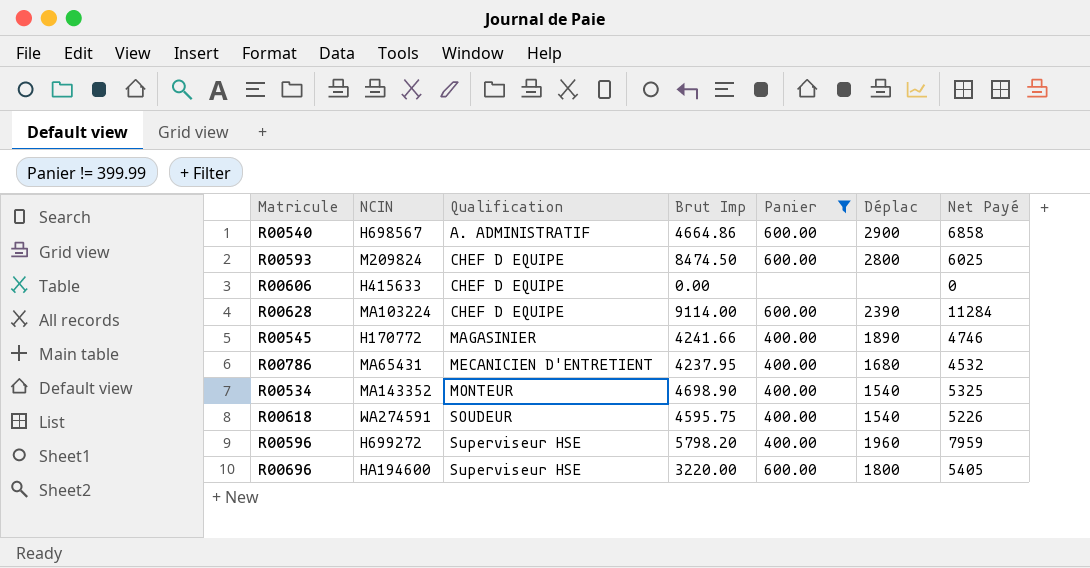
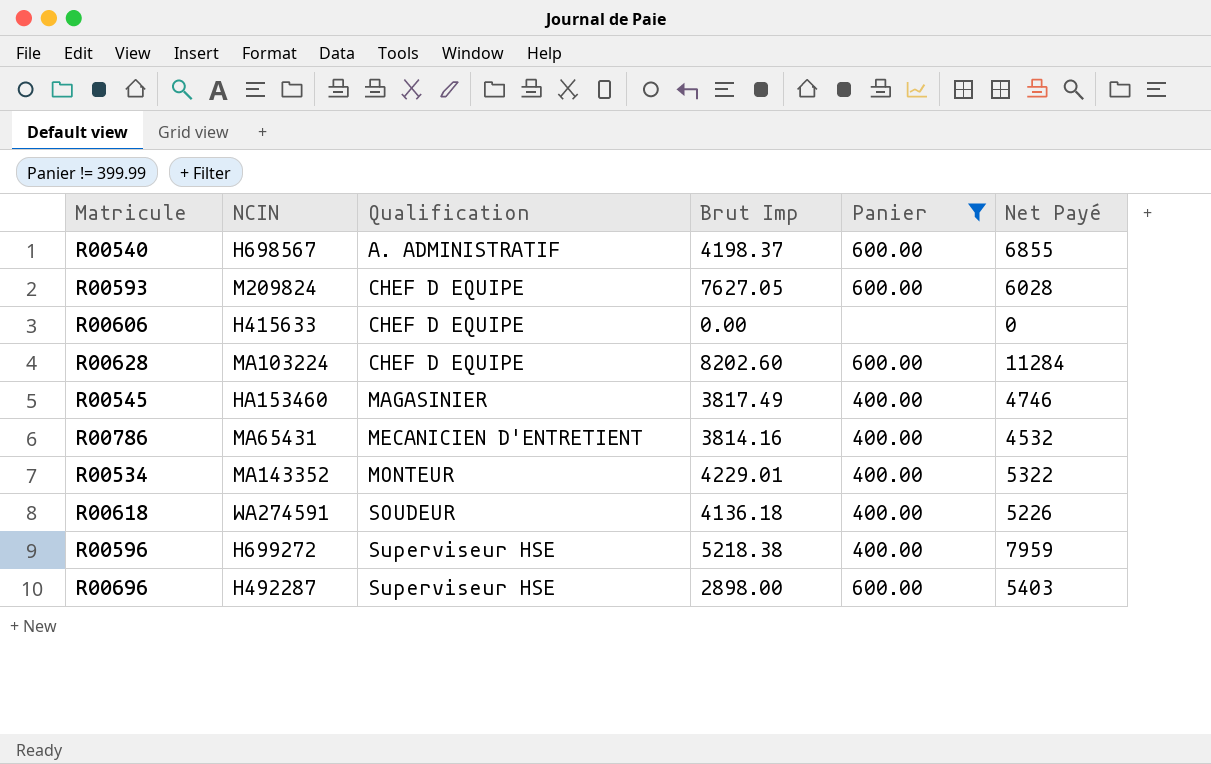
column Déplac | position: 6 -> none
R00540 | Brut Imp: 4664.86 -> 4198.37
R00540 | Net Payé: 6858 -> 6855
R00593 | Brut Imp: 8474.50 -> 7627.05
R00593 | Net Payé: 6025 -> 6028
R00628 | Brut Imp: 9114.00 -> 8202.60
R00545 | NCIN: H170772 -> HA153460
R00545 | Brut Imp: 4241.66 -> 3817.49
R00786 | Brut Imp: 4237.95 -> 3814.16
R00534 | Brut Imp: 4698.90 -> 4229.01
R00534 | Net Payé: 5325 -> 5322
R00618 | Brut Imp: 4595.75 -> 4136.18
R00596 | Brut Imp: 5798.20 -> 5218.38
R00696 | NCIN: HA194600 -> H492287
R00696 | Brut Imp: 3220.00 -> 2898.00
R00696 | Net Payé: 5405 -> 5403

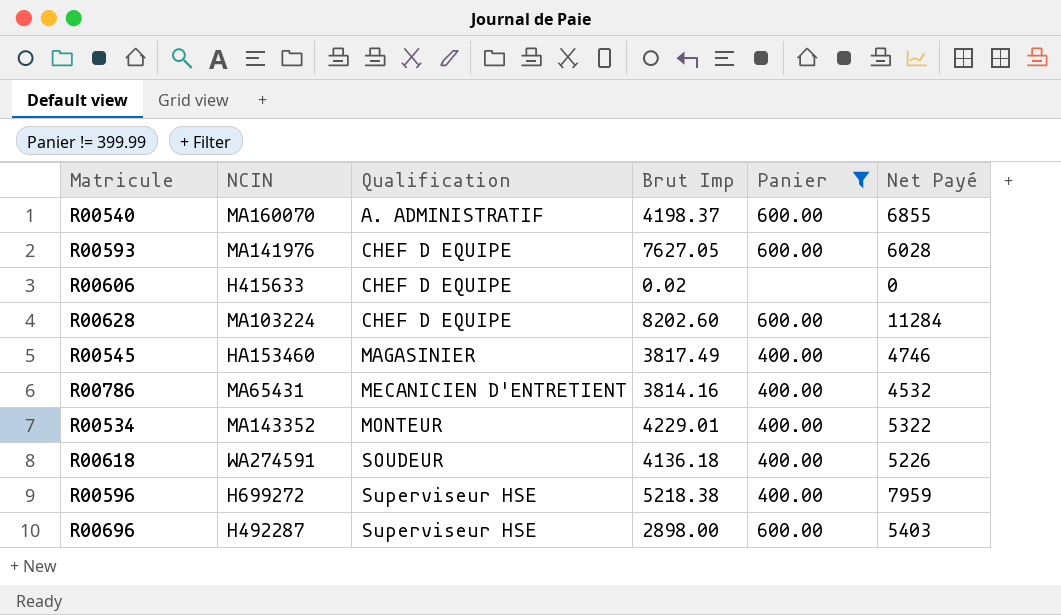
R00540 | NCIN: H698567 -> MA160070
R00593 | NCIN: M209824 -> MA141976
R00606 | Brut Imp: 0.00 -> 0.02

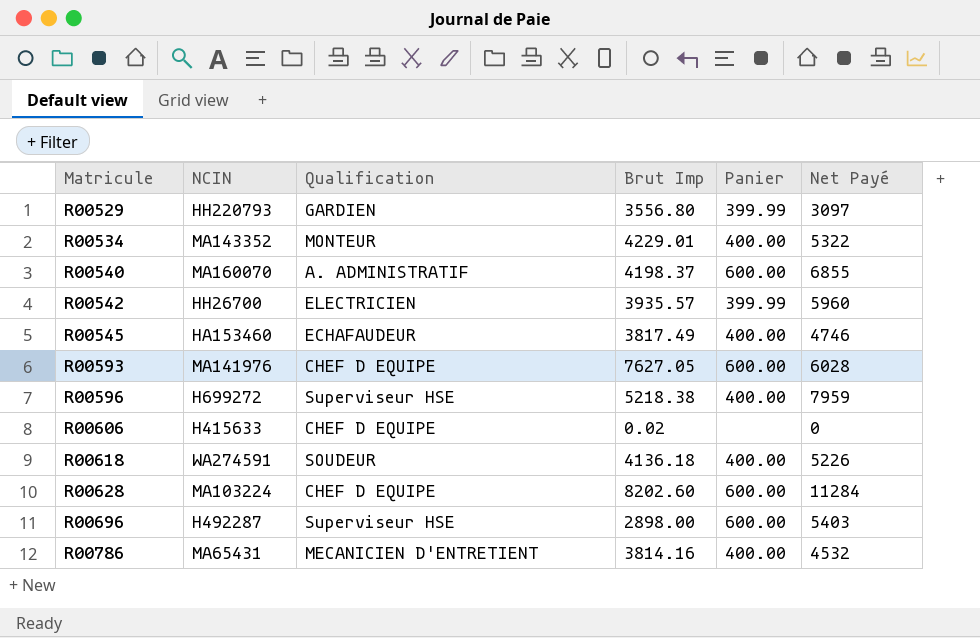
filter: Panier != 399.99 -> none
row order: Qualification ascending -> Matricule ascending
R00545 | Qualification: MAGASINIER -> ECHAFAUDEUR

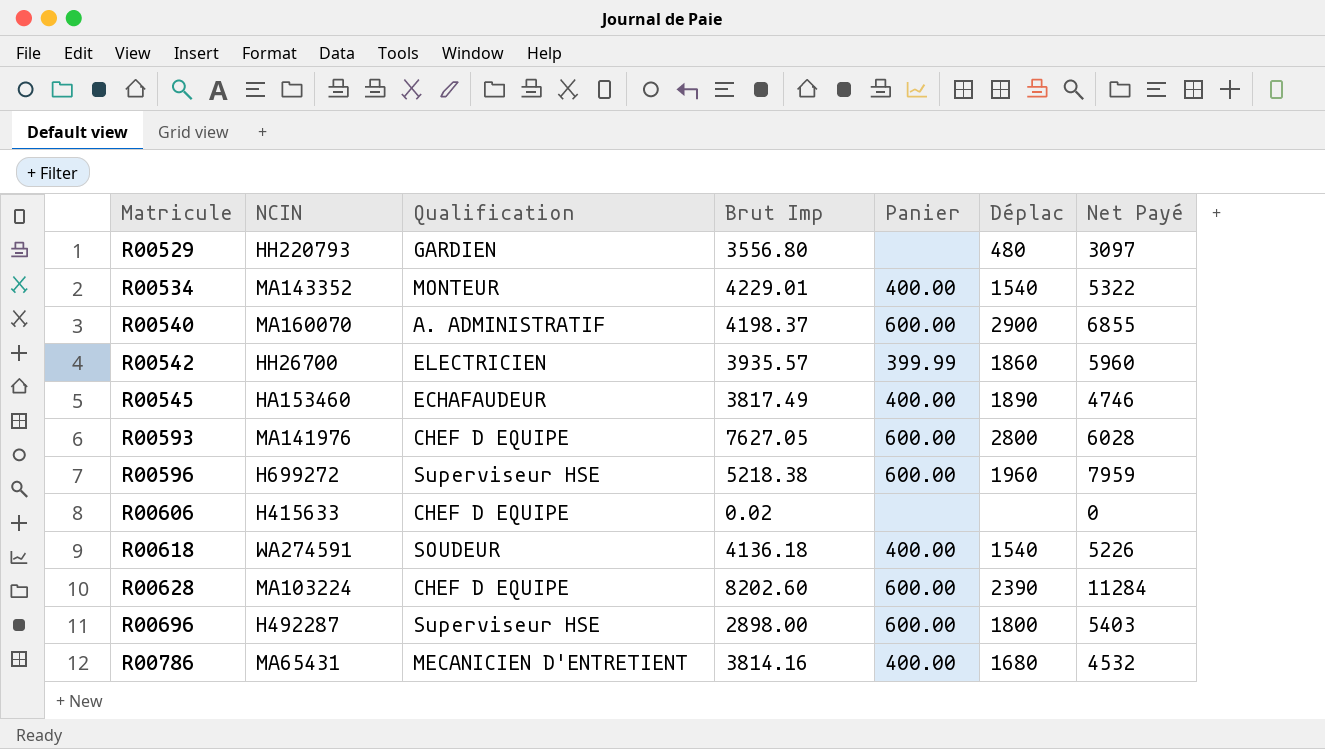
column Déplac | position: none -> 6
R00529 | Panier: 399.99 -> none
R00596 | Panier: 400.00 -> 600.00

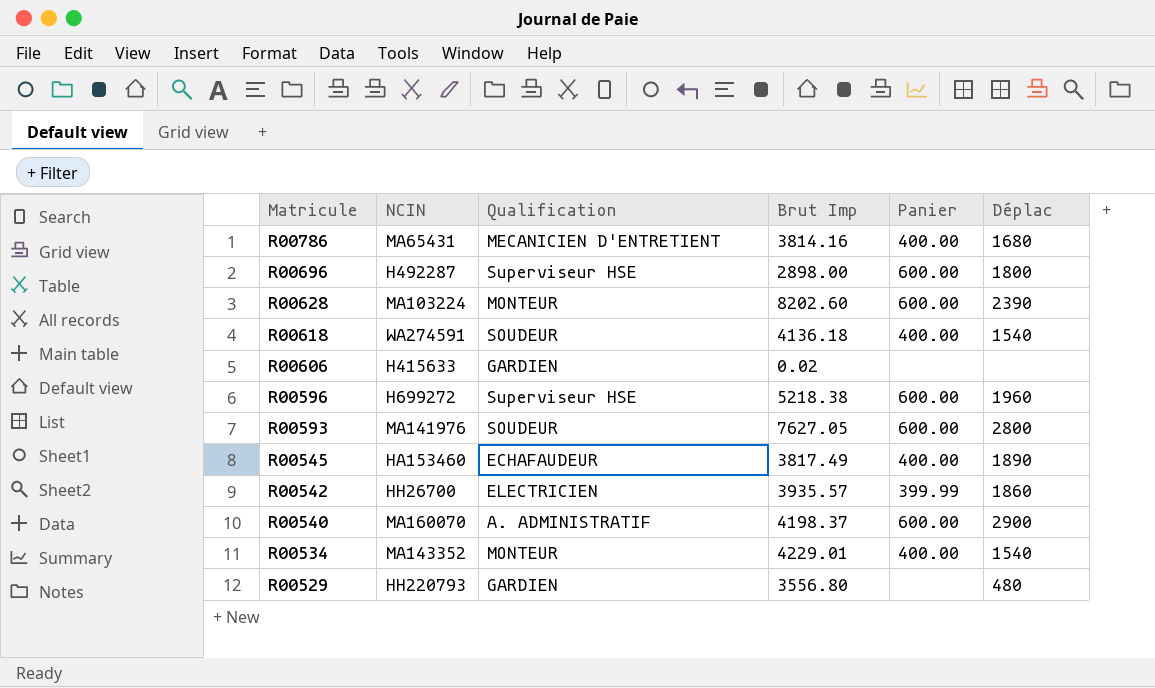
row order: Matricule ascending -> Matricule descending
column Net Payé | position: 7 -> none
R00628 | Qualification: CHEF D EQUIPE -> MONTEUR
R00606 | Qualification: CHEF D EQUIPE -> GARDIEN
R00593 | Qualification: CHEF D EQUIPE -> SOUDEUR

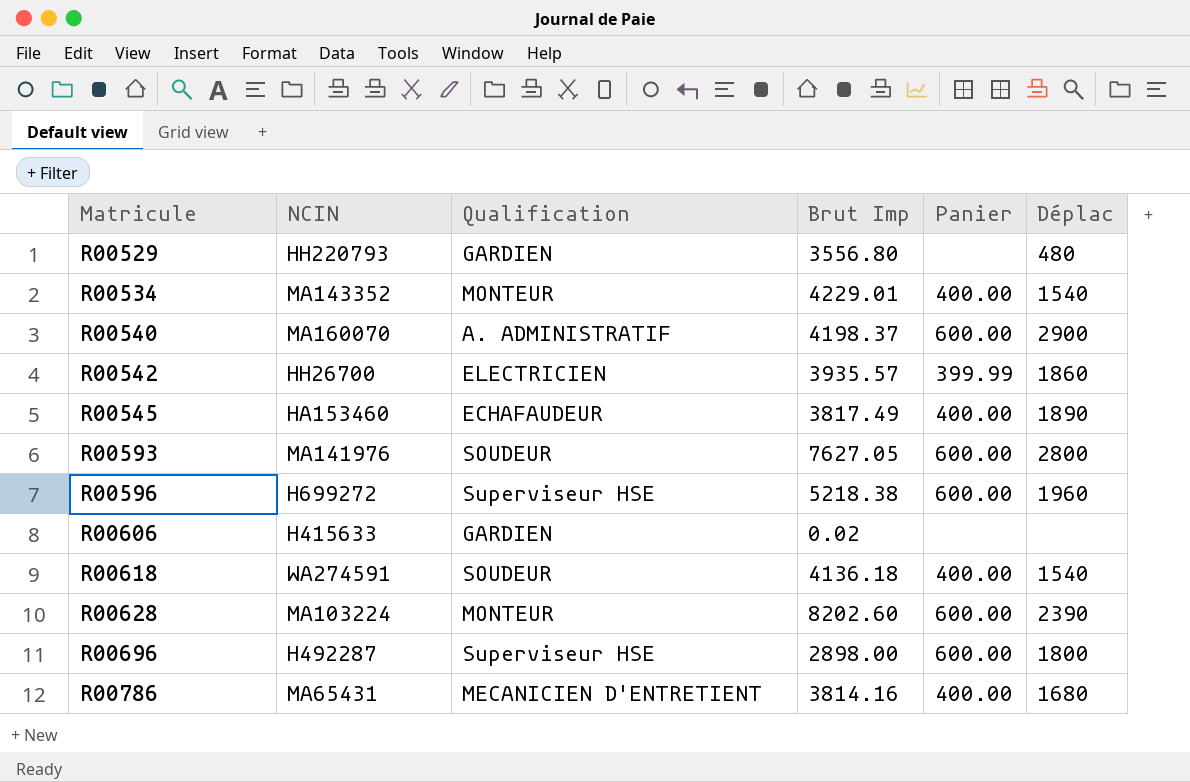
row order: Matricule descending -> Matricule ascending

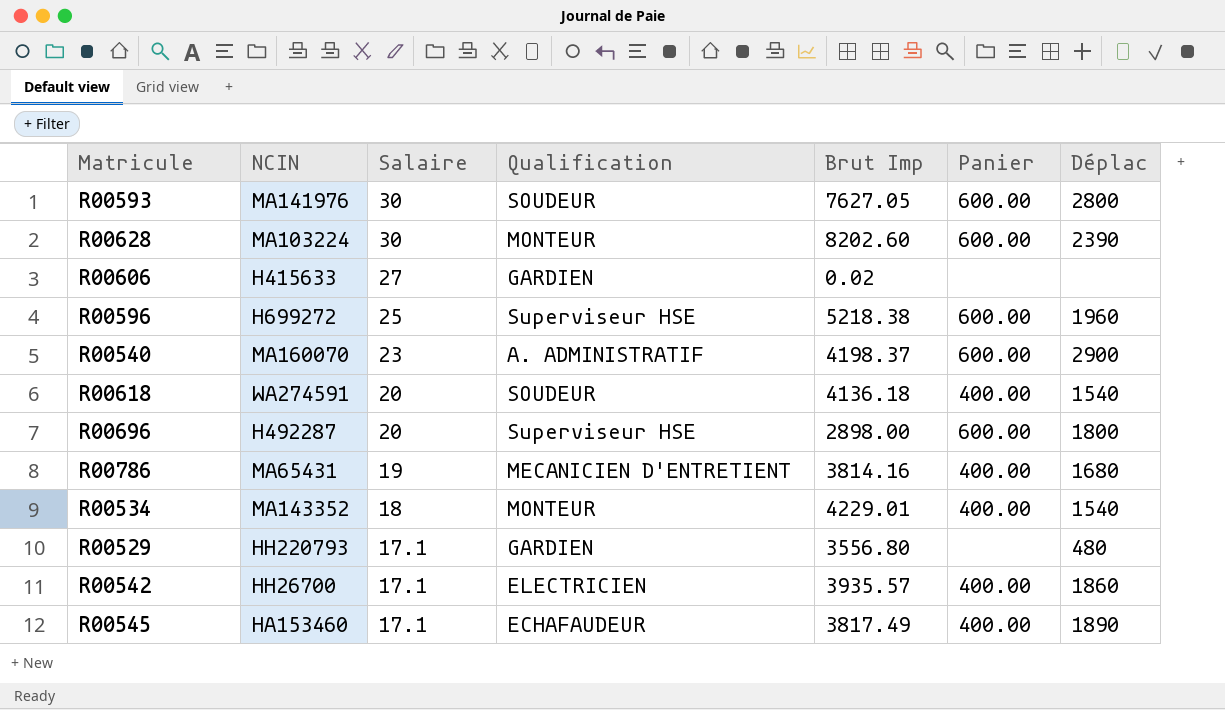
row order: Matricule ascending -> Salaire descending
column Salaire | position: none -> 3
R00542 | Panier: 399.99 -> 400.00

